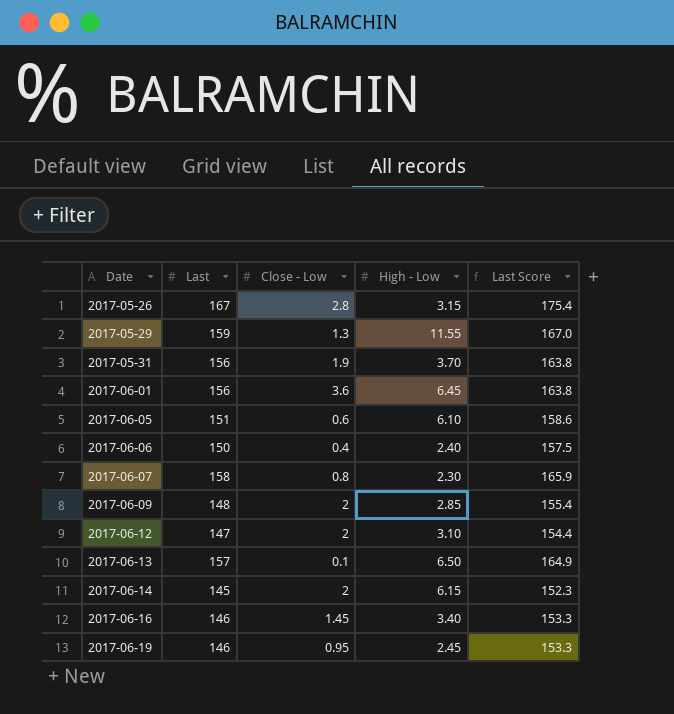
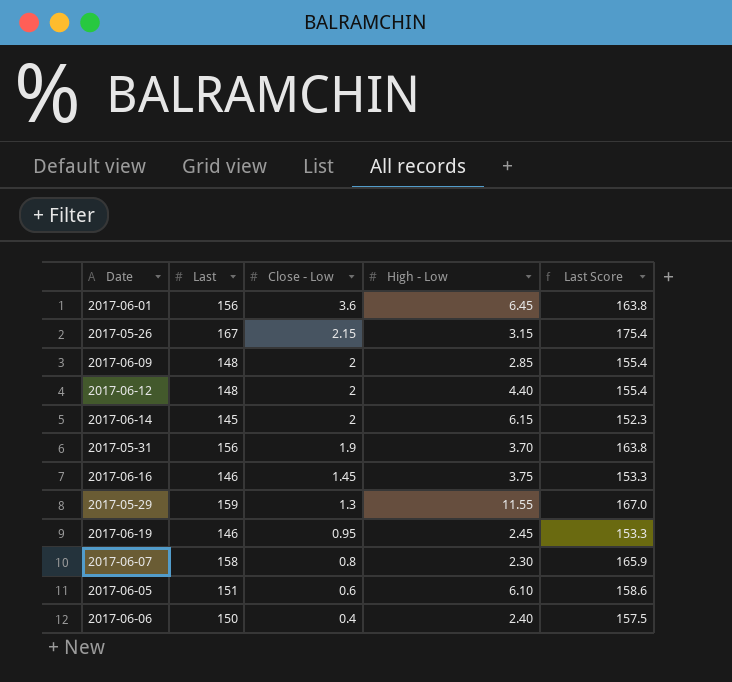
row order: Date ascending -> Close - Low descending
row 2017-06-13: 157 | 0.1 | 6.50 | 164.9 -> none
2017-05-26 | Close - Low: 2.8 -> 2.15
2017-06-12 | Last: 147 -> 148
2017-06-12 | High - Low: 3.10 -> 4.40
2017-06-12 | Last Score: 154.4 -> 155.4
2017-06-16 | High - Low: 3.40 -> 3.75

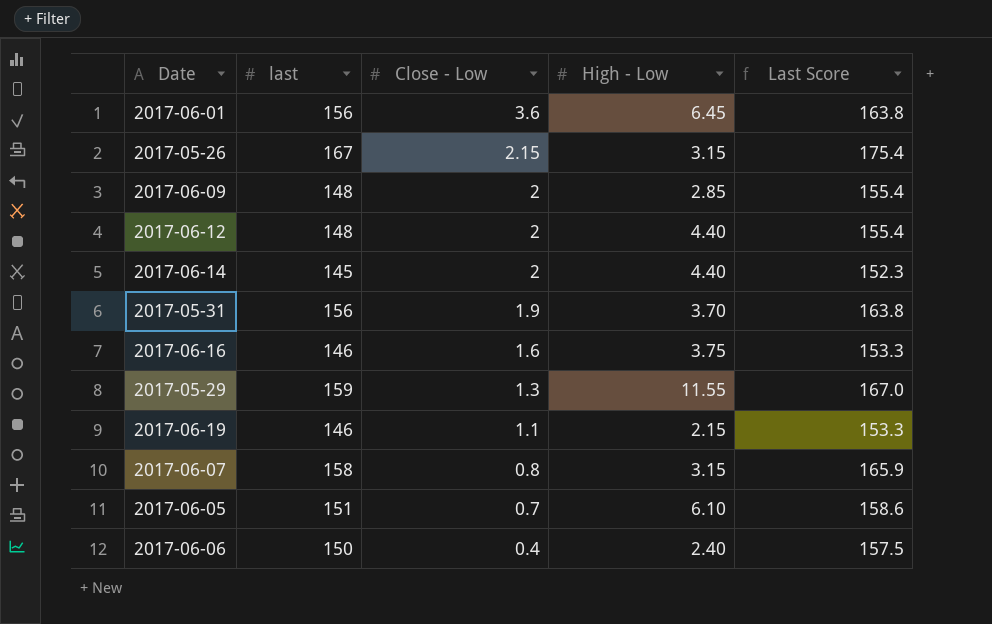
column name: Last -> last
2017-06-14 | High - Low: 6.15 -> 4.40
2017-06-16 | Close - Low: 1.45 -> 1.6
2017-06-19 | Close - Low: 0.95 -> 1.1
2017-06-19 | High - Low: 2.45 -> 2.15
2017-06-07 | High - Low: 2.30 -> 3.15
2017-06-05 | Close - Low: 0.6 -> 0.7

